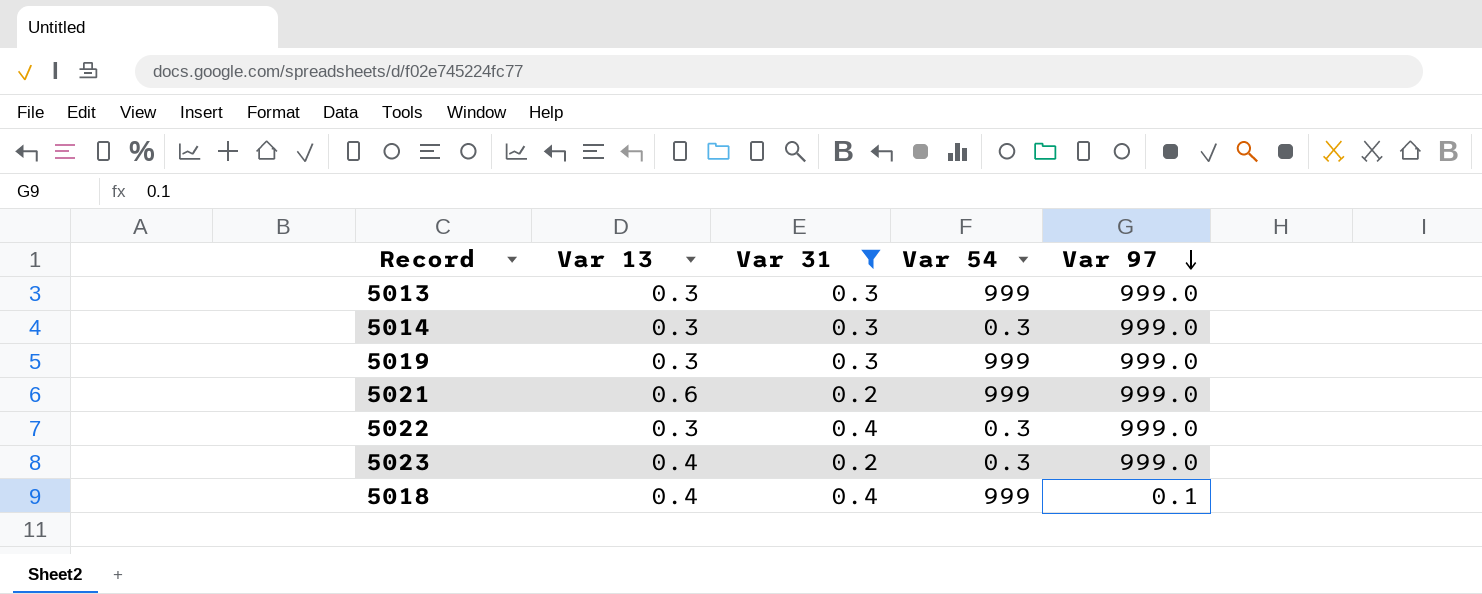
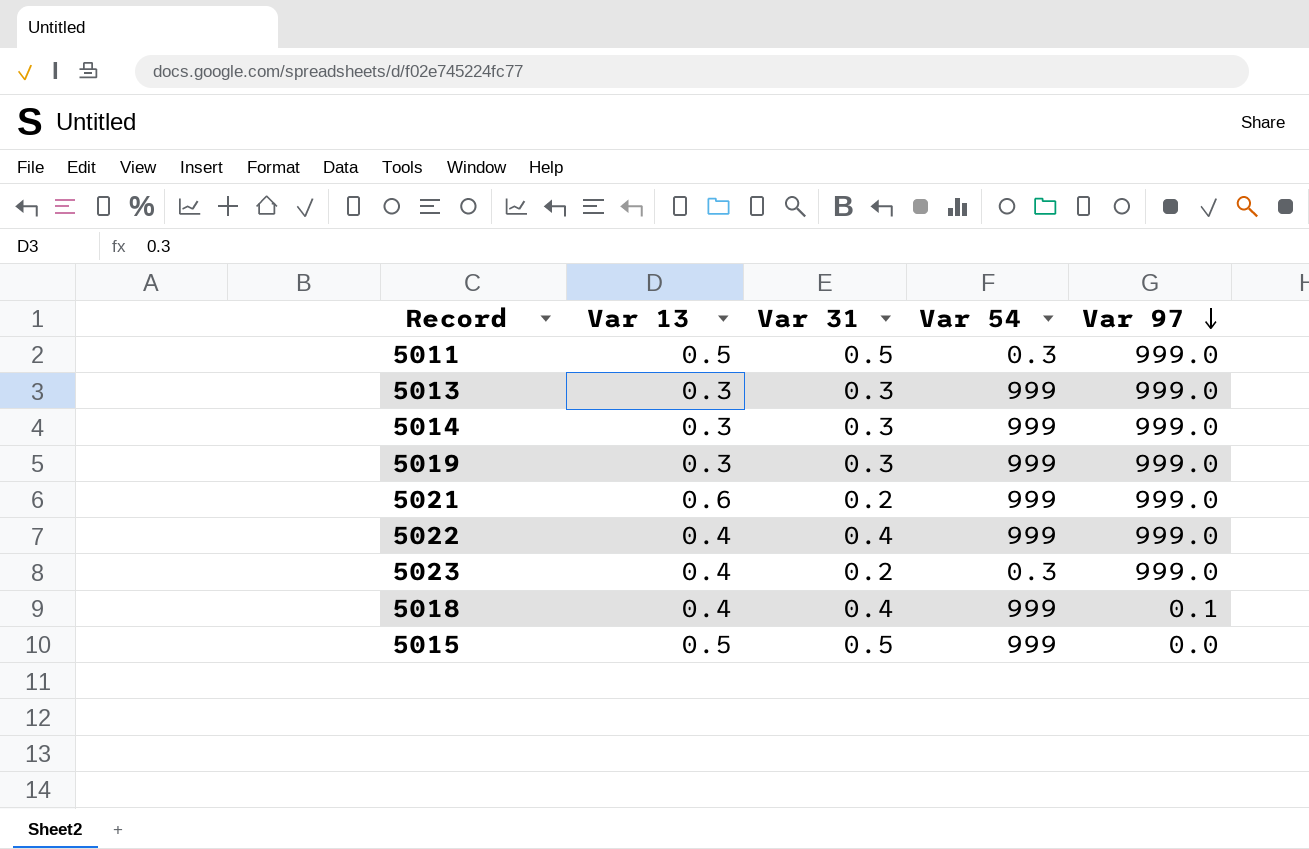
filter: Var 31 != 0.5 -> none
5014 | Var 54: 0.3 -> 999
5022 | Var 13: 0.3 -> 0.4
5022 | Var 54: 0.3 -> 999

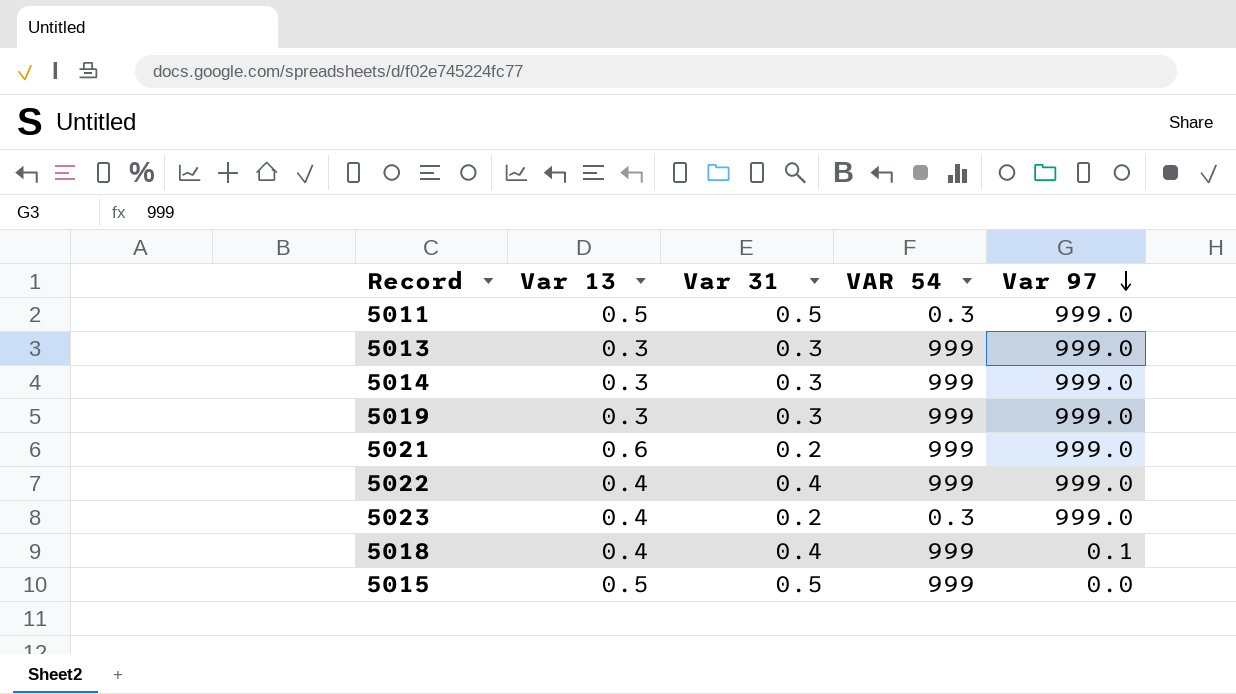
column name: Var 54 -> VAR 54

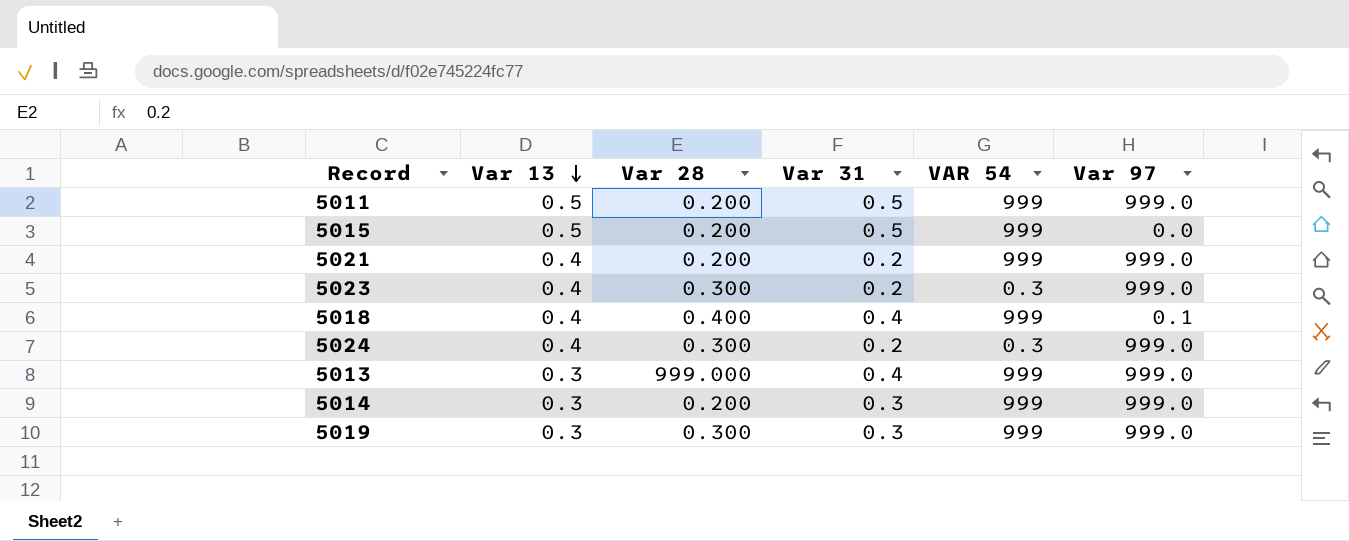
row order: Var 97 descending -> Var 13 descending
column Var 28 | position: none -> 3
row 5022: 0.4 | 0.4 | 999 | 999.0 -> none
5011 | VAR 54: 0.3 -> 999
5021 | Var 13: 0.6 -> 0.4
row 5024: none -> 0.4 | 0.300 | 0.2 | 0.3 | 999.0
5013 | Var 31: 0.3 -> 0.4

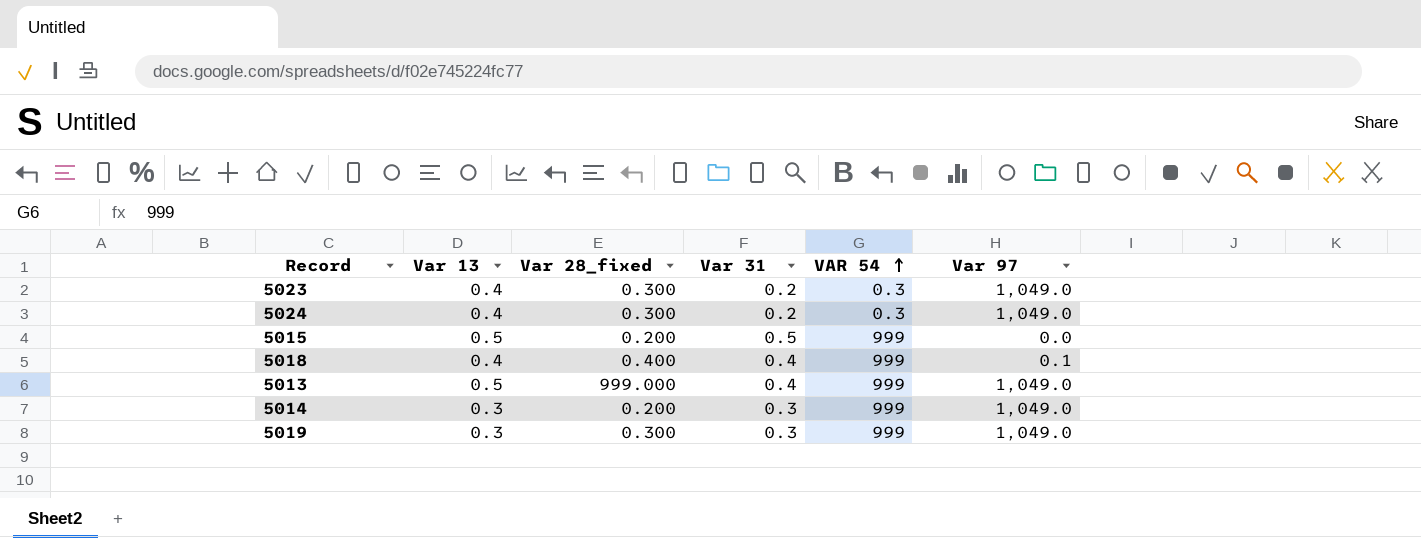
row order: Var 13 descending -> VAR 54 ascending
column name: Var 28 -> Var 28_fixed
row 5011: 0.5 | 0.200 | 0.5 | 999 | 999.0 -> none
row 5021: 0.4 | 0.200 | 0.2 | 999 | 999.0 -> none
5023 | Var 97: 999.0 -> 1,049.0
5024 | Var 97: 999.0 -> 1,049.0
5013 | Var 13: 0.3 -> 0.5
5013 | Var 97: 999.0 -> 1,049.0
5014 | Var 97: 999.0 -> 1,049.0
5019 | Var 97: 999.0 -> 1,049.0

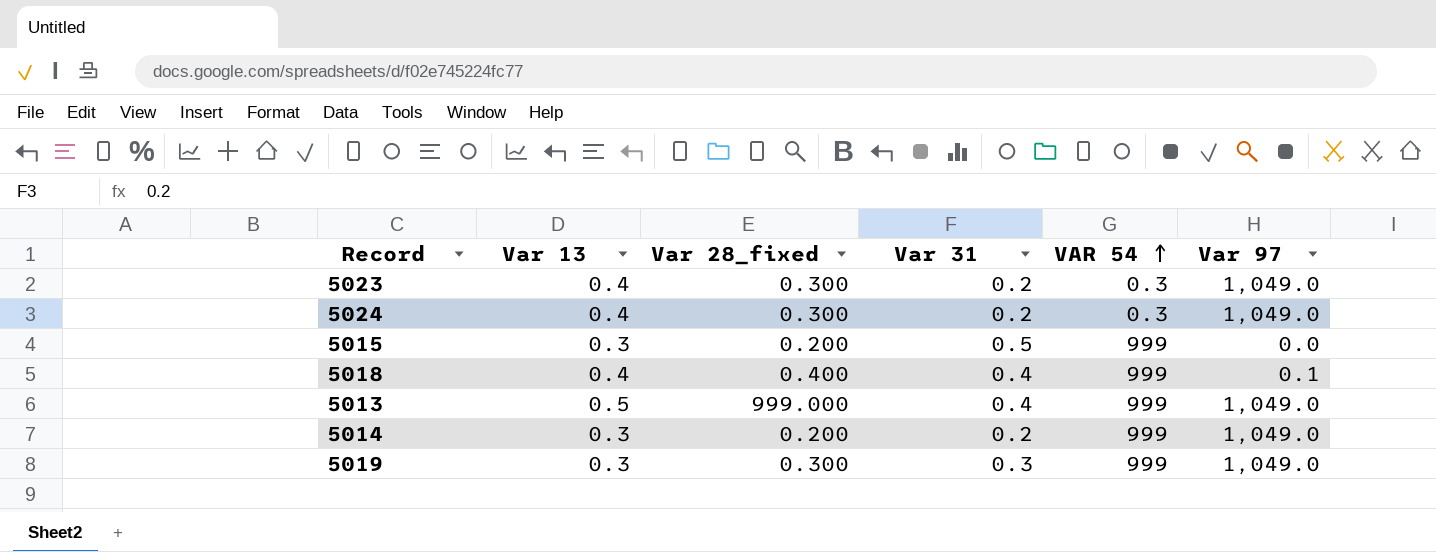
5015 | Var 13: 0.5 -> 0.3
5014 | Var 31: 0.3 -> 0.2

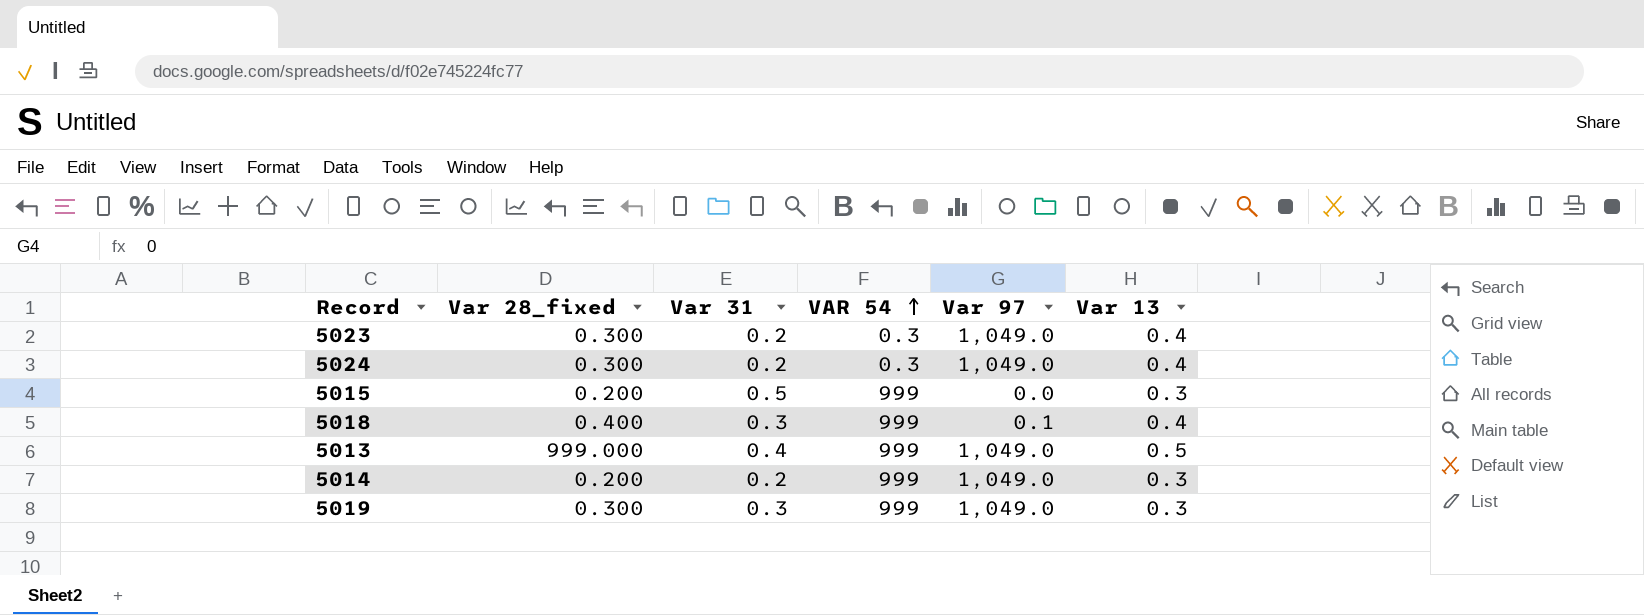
column Var 13 | position: 2 -> 6
5018 | Var 31: 0.4 -> 0.3

